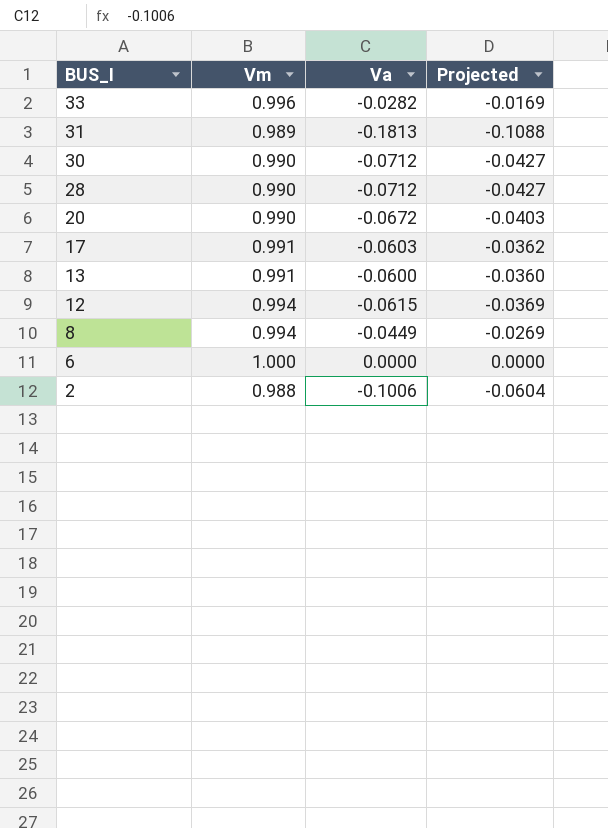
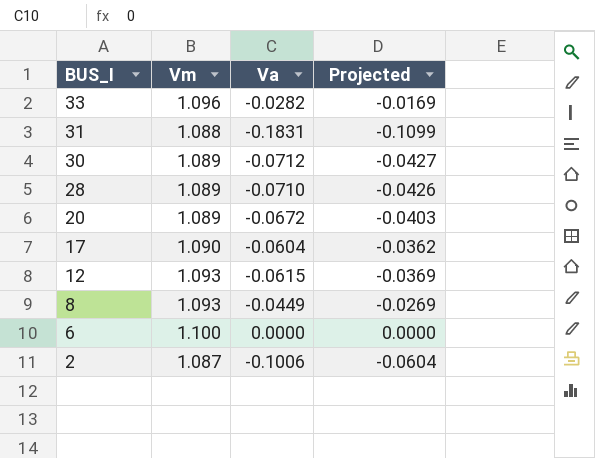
row 13: 0.991 | -0.0600 | -0.0360 -> none
33 | Vm: 0.996 -> 1.096
31 | Vm: 0.989 -> 1.088
31 | Va: -0.1813 -> -0.1831
31 | Projected: -0.1088 -> -0.1099
30 | Vm: 0.990 -> 1.089
28 | Vm: 0.990 -> 1.089
28 | Va: -0.0712 -> -0.0710
28 | Projected: -0.0427 -> -0.0426
20 | Vm: 0.990 -> 1.089
17 | Vm: 0.991 -> 1.090
17 | Va: -0.0603 -> -0.0604
12 | Vm: 0.994 -> 1.093
8 | Vm: 0.994 -> 1.093
6 | Vm: 1.000 -> 1.100
2 | Vm: 0.988 -> 1.087

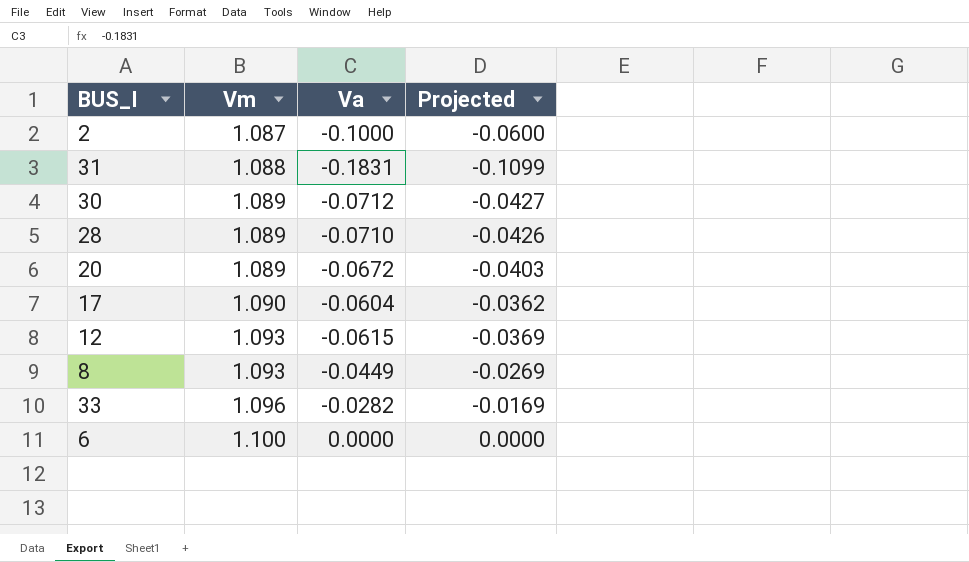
row order: BUS_I descending -> Vm ascending
2 | Va: -0.1006 -> -0.1000
2 | Projected: -0.0604 -> -0.0600

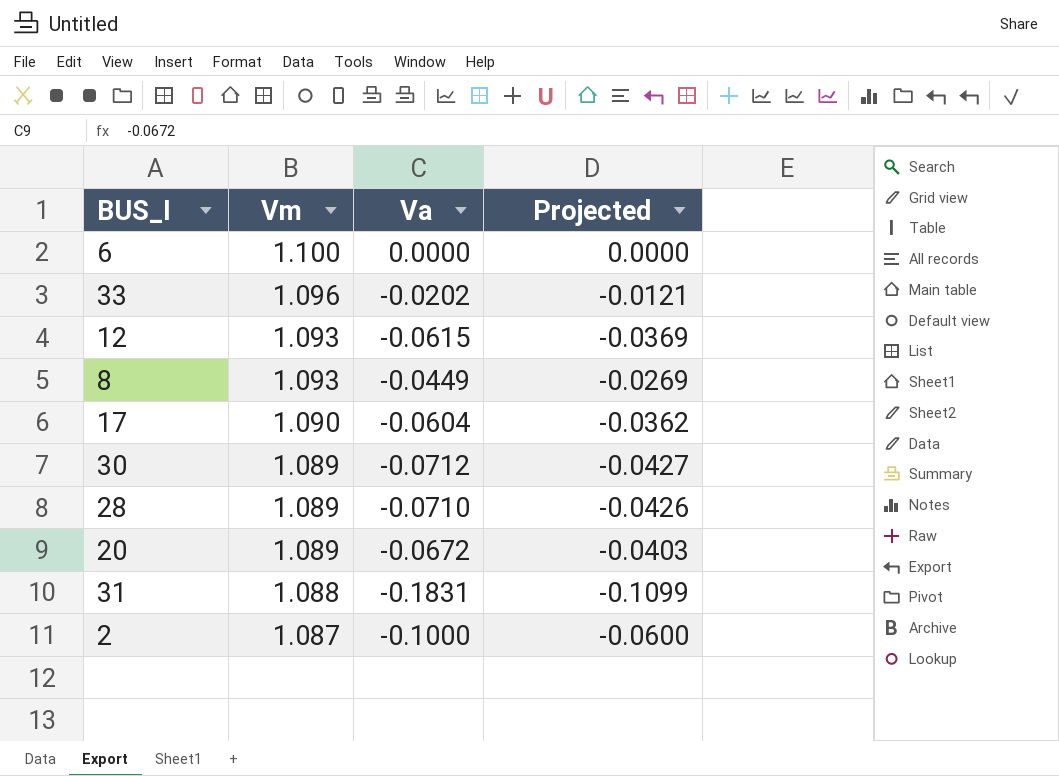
row order: Vm ascending -> Vm descending
33 | Va: -0.0282 -> -0.0202
33 | Projected: -0.0169 -> -0.0121

